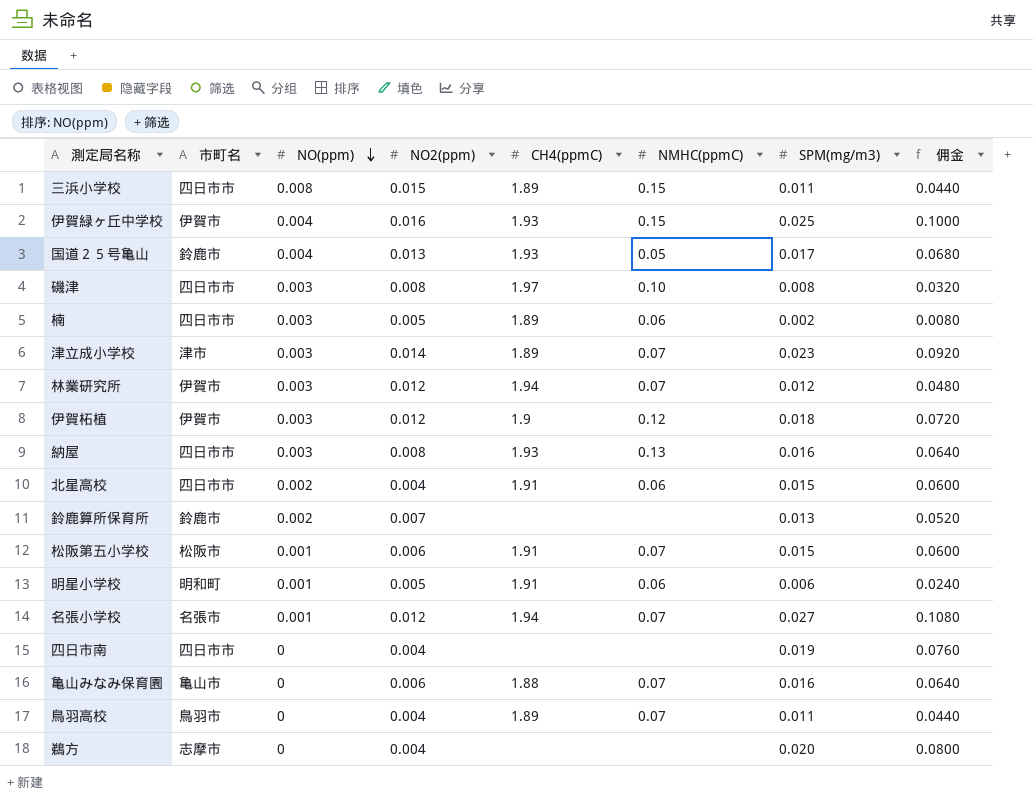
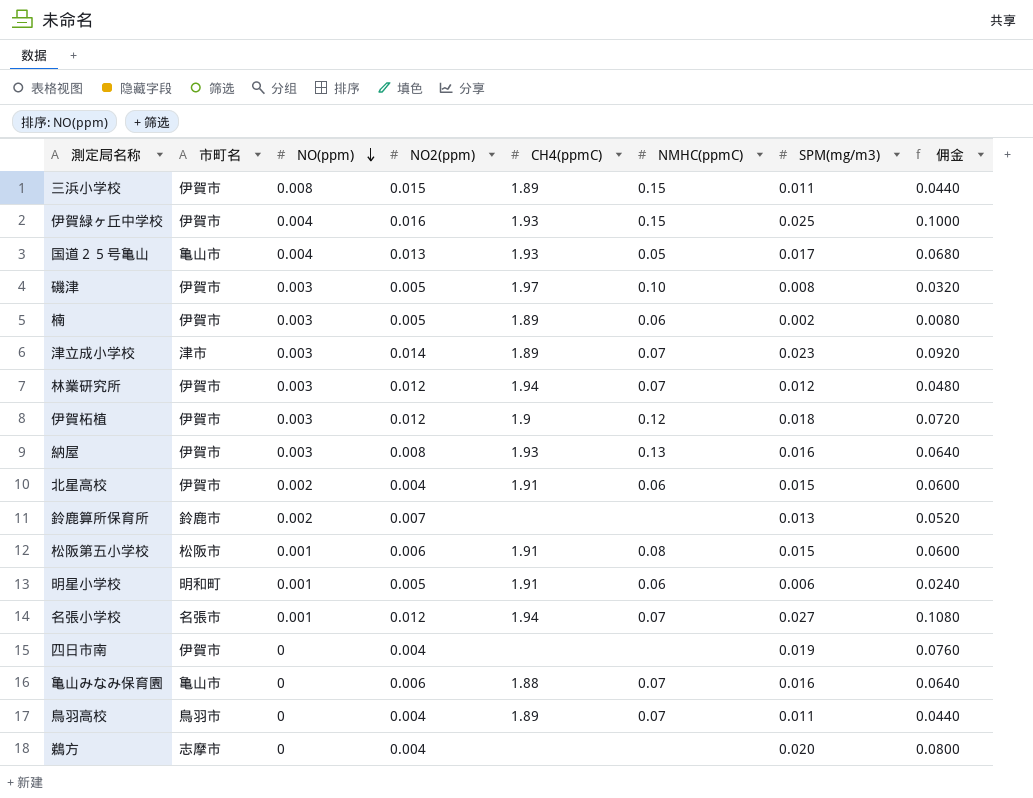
三浜小学校 | 市町名: 四日市市 -> 伊賀市
国道２５号亀山 | 市町名: 鈴鹿市 -> 亀山市
磯津 | 市町名: 四日市市 -> 伊賀市
磯津 | NO2(ppm): 0.008 -> 0.005
楠 | 市町名: 四日市市 -> 伊賀市
納屋 | 市町名: 四日市市 -> 伊賀市
北星高校 | 市町名: 四日市市 -> 伊賀市
松阪第五小学校 | NMHC(ppmC): 0.07 -> 0.08
四日市南 | 市町名: 四日市市 -> 伊賀市

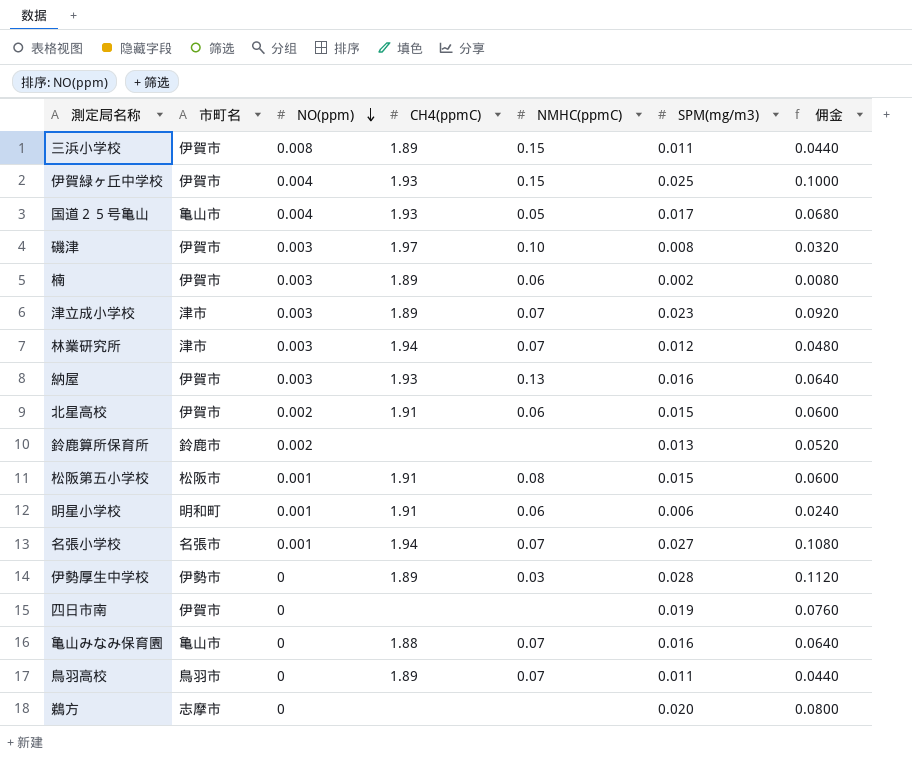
column NO2(ppm) | position: 4 -> none
row 伊賀柘植: 伊賀市 | 0.003 | 0.012 | 1.9 | 0.12 | 0.018 | 0.0720 -> none
林業研究所 | 市町名: 伊賀市 -> 津市
row 伊勢厚生中学校: none -> 伊勢市 | 0 | 1.89 | 0.03 | 0.028 | 0.1120

